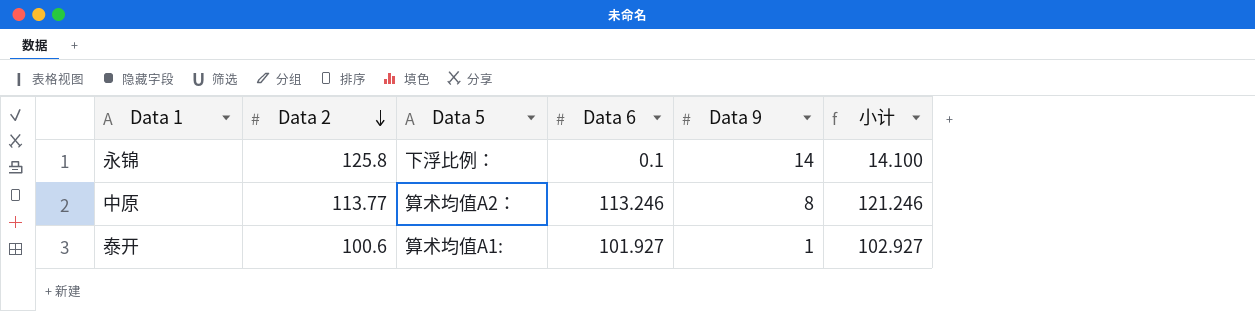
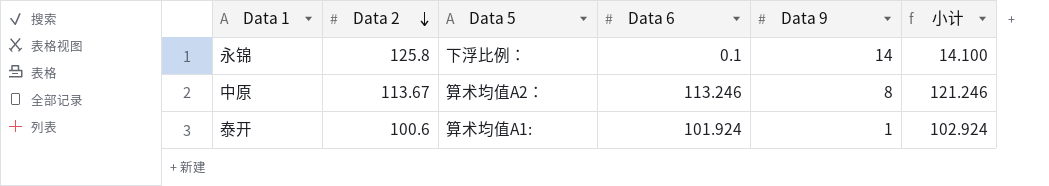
中原 | Data 2: 113.77 -> 113.67
泰开 | Data 6: 101.927 -> 101.924
泰开 | 小计: 102.927 -> 102.924

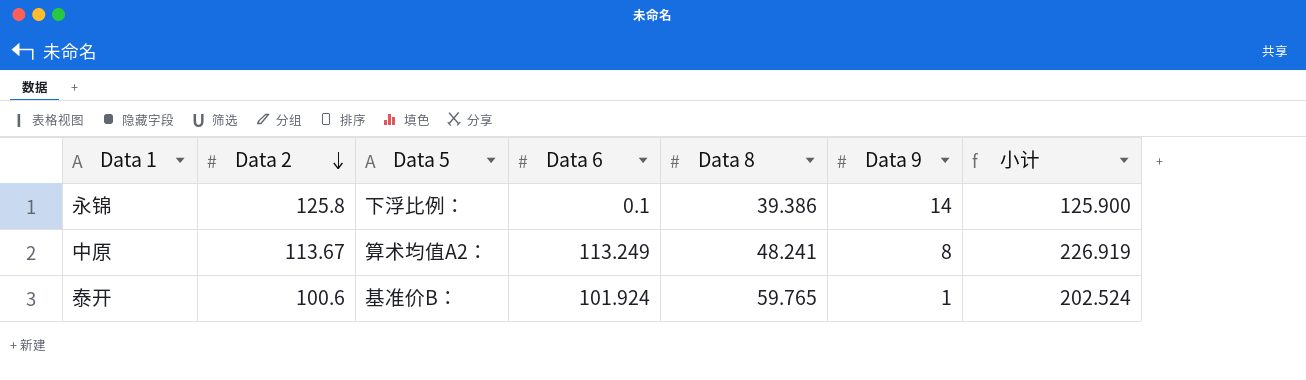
column Data 8 | position: none -> 5
column 小计 | formula: [Data 6] + [Data 9] -> [Data 2] + [Data 6]
中原 | Data 6: 113.246 -> 113.249
泰开 | Data 5: 算术均值A1: -> 基准价B：

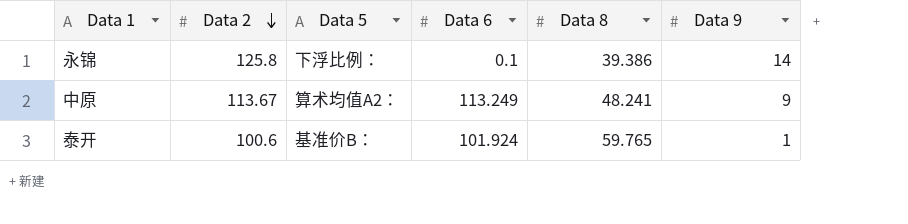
column 小计 | formula: [Data 2] + [Data 6] -> none
中原 | Data 9: 8 -> 9

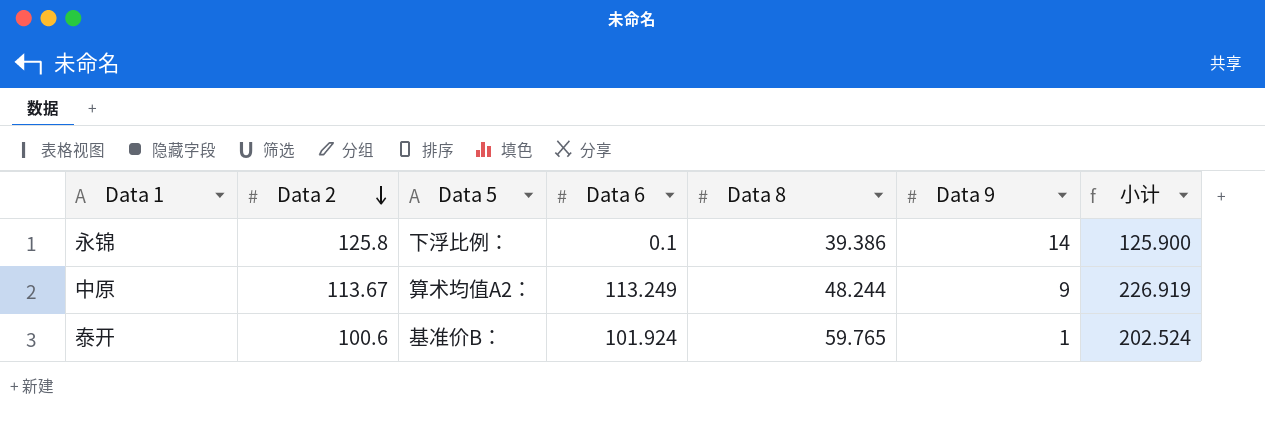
column 小计 | formula: none -> [Data 2] + [Data 6]
中原 | Data 8: 48.241 -> 48.244

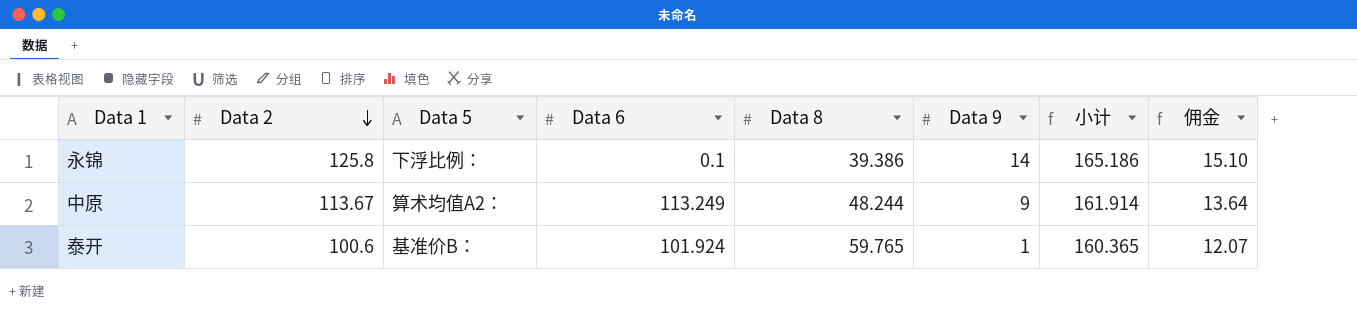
column 小计 | formula: [Data 2] + [Data 6] -> [Data 2] + [Data 8]
column 佣金 | formula: none -> [Data 2] * 0.12

